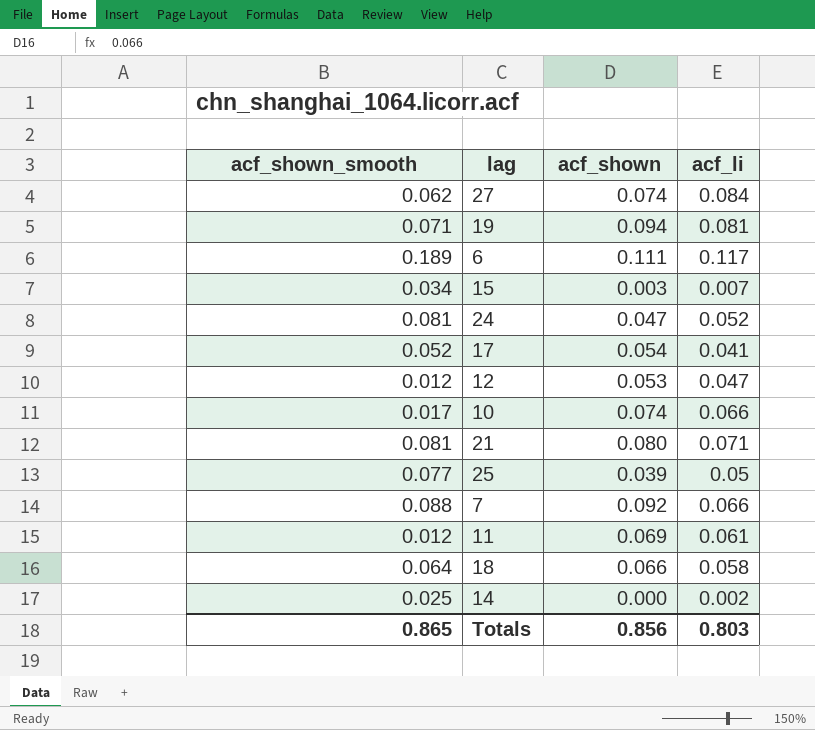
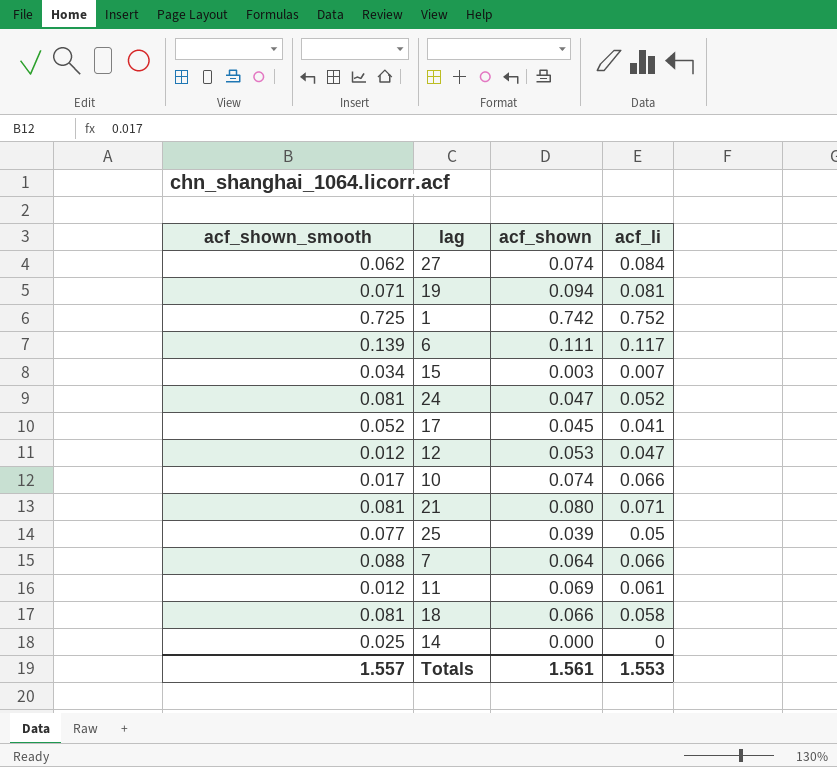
row 1: none -> 0.725 | 0.742 | 0.752
6 | acf_shown_smooth: 0.189 -> 0.139
17 | acf_shown: 0.054 -> 0.045
7 | acf_shown: 0.092 -> 0.064
18 | acf_shown_smooth: 0.064 -> 0.081
14 | acf_li: 0.002 -> 0
Totals | acf_shown_smooth: 0.865 -> 1.557
Totals | acf_shown: 0.856 -> 1.561
Totals | acf_li: 0.803 -> 1.553

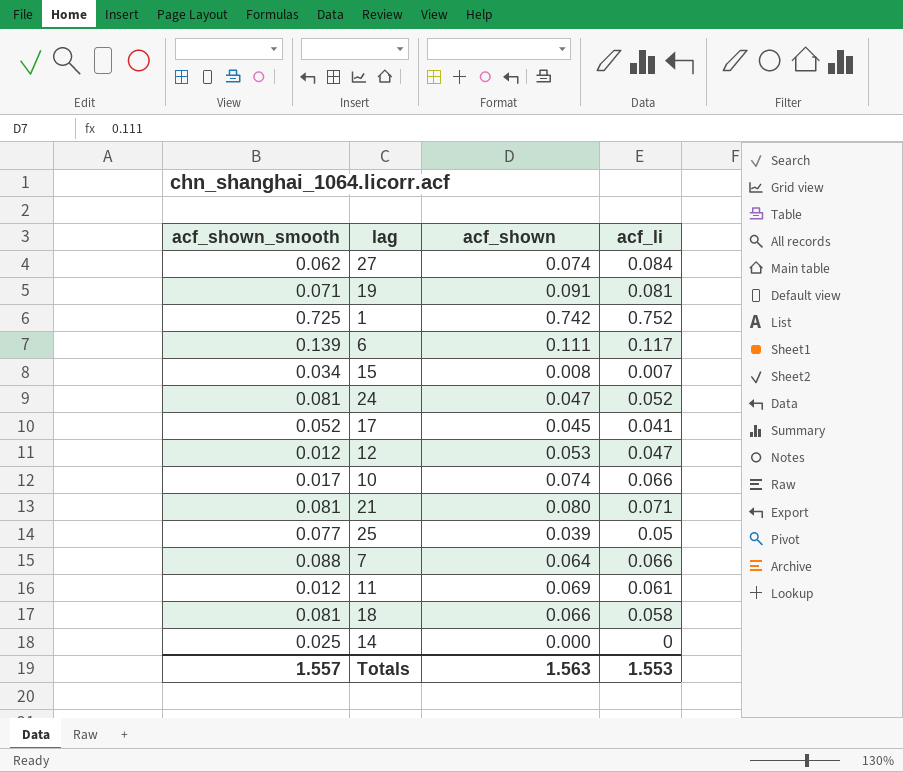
19 | acf_shown: 0.094 -> 0.091
15 | acf_shown: 0.003 -> 0.008
Totals | acf_shown: 1.561 -> 1.563

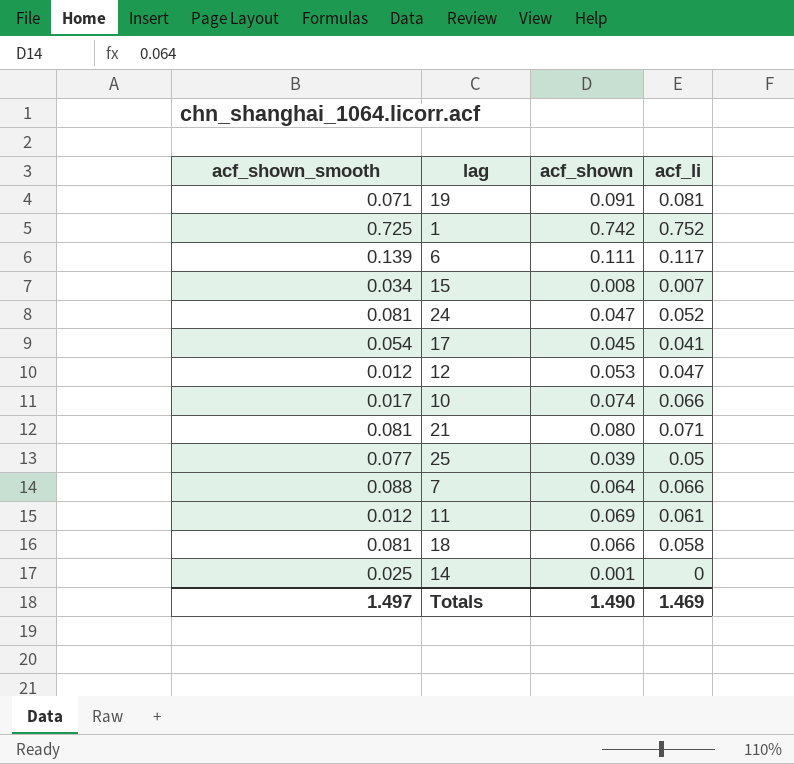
row 27: 0.062 | 0.074 | 0.084 -> none
17 | acf_shown_smooth: 0.052 -> 0.054
14 | acf_shown: 0.000 -> 0.001
Totals | acf_shown_smooth: 1.557 -> 1.497
Totals | acf_shown: 1.563 -> 1.490
Totals | acf_li: 1.553 -> 1.469

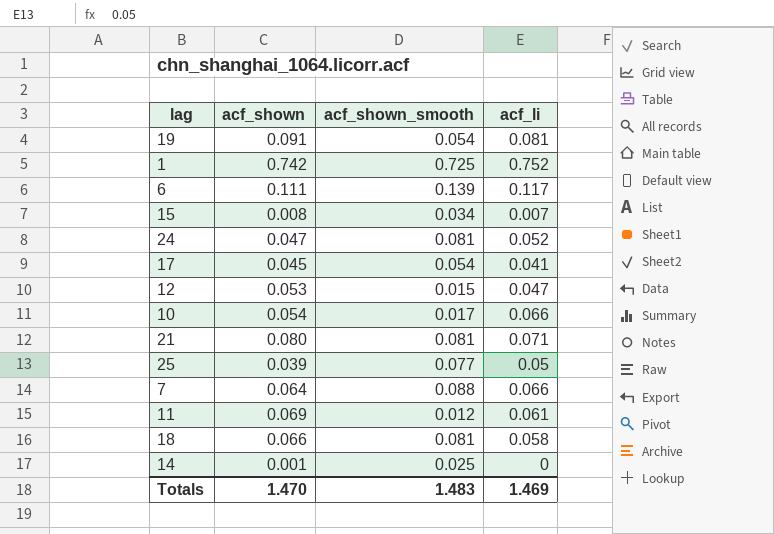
column acf_shown_smooth | position: 1 -> 3
19 | acf_shown_smooth: 0.071 -> 0.054
12 | acf_shown_smooth: 0.012 -> 0.015
10 | acf_shown: 0.074 -> 0.054
Totals | acf_shown: 1.490 -> 1.470
Totals | acf_shown_smooth: 1.497 -> 1.483

